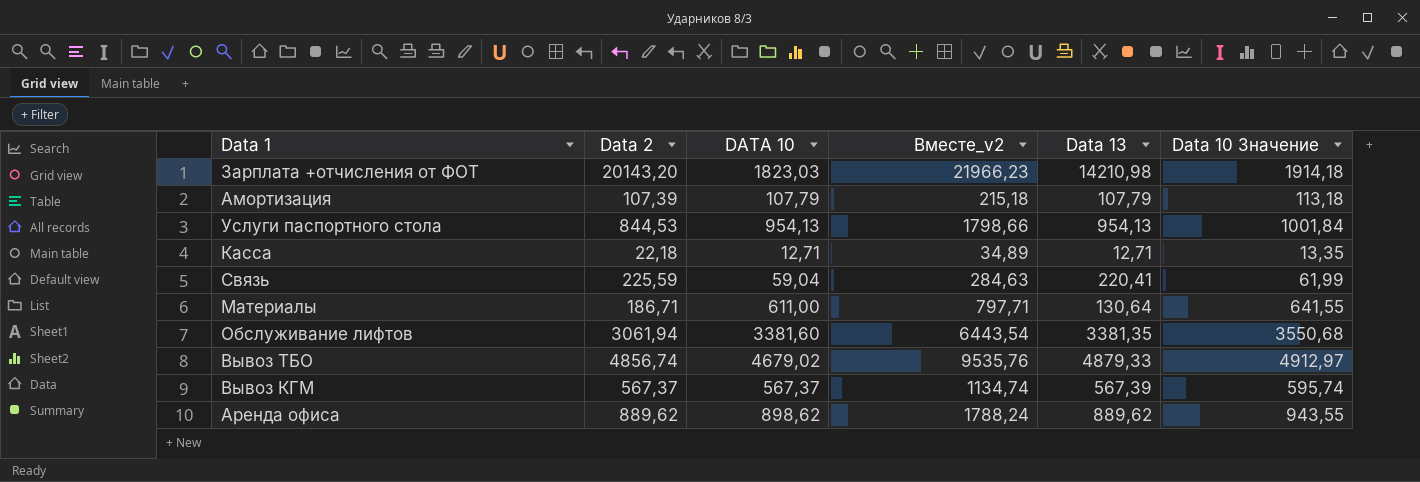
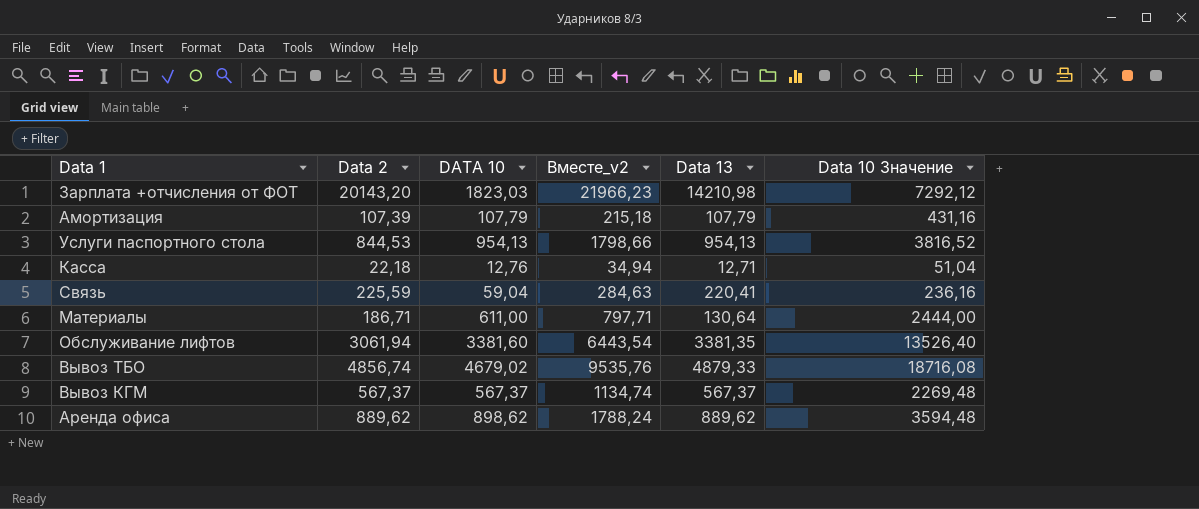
column Data 10 Значение | formula: [DATA 10] * 1,05 -> [DATA 10] * 4
Касса | DATA 10: 12,71 -> 12,76
Касса | Вместе_v2: 34,89 -> 34,94
Вывоз КГМ | Data 13: 567,39 -> 567,37

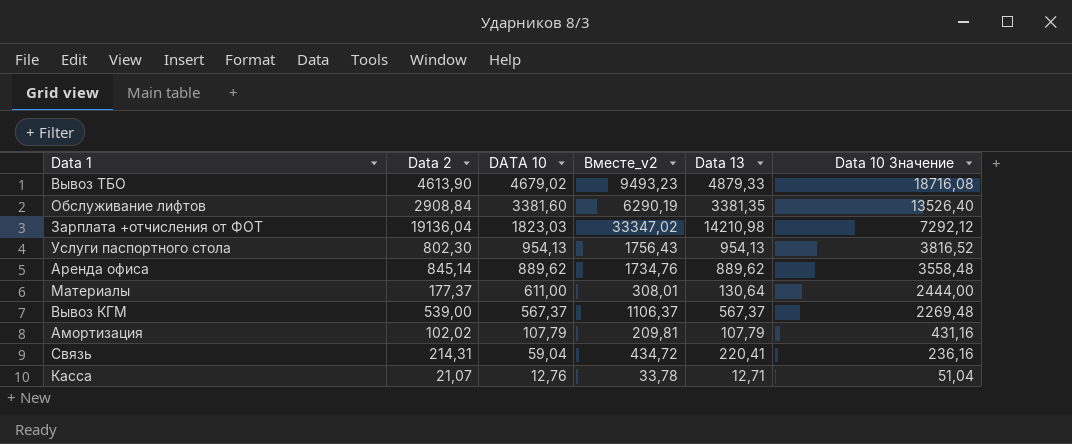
row order: none -> DATA 10 descending
column Вместе_v2 | formula: [Data 2] + [DATA 10] -> [Data 2] + [Data 13]
Вывоз ТБО | Data 2: 4856,74 -> 4613,90
Обслуживание лифтов | Data 2: 3061,94 -> 2908,84
Зарплата +отчисления от ФОТ | Data 2: 20143,20 -> 19136,04
Услуги паспортного стола | Data 2: 844,53 -> 802,30
Аренда офиса | Data 2: 889,62 -> 845,14
Аренда офиса | DATA 10: 898,62 -> 889,62
Аренда офиса | Data 10 Значение: 3594,48 -> 3558,48
Материалы | Data 2: 186,71 -> 177,37
Вывоз КГМ | Data 2: 567,37 -> 539,00
Амортизация | Data 2: 107,39 -> 102,02
Связь | Data 2: 225,59 -> 214,31
Касса | Data 2: 22,18 -> 21,07

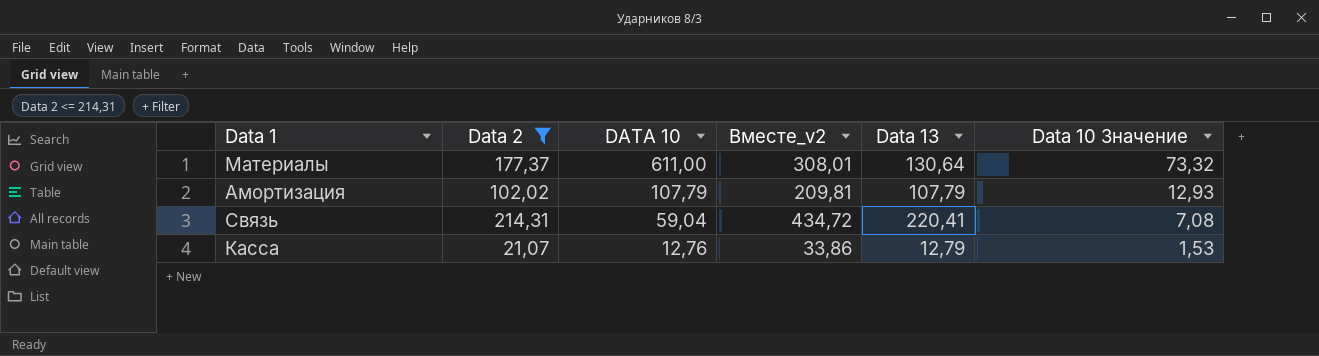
filter: none -> Data 2 <= 214,31
column Data 10 Значение | formula: [DATA 10] * 4 -> [DATA 10] * 0,12
Касса | Вместе_v2: 33,78 -> 33,86
Касса | Data 13: 12,71 -> 12,79

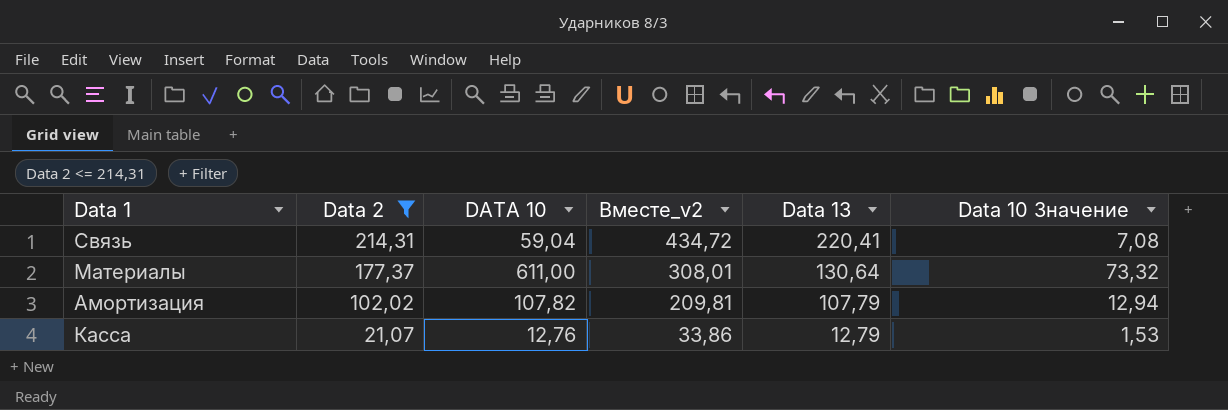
row order: DATA 10 descending -> Data 2 descending
Амортизация | DATA 10: 107,79 -> 107,82
Амортизация | Data 10 Значение: 12,93 -> 12,94

